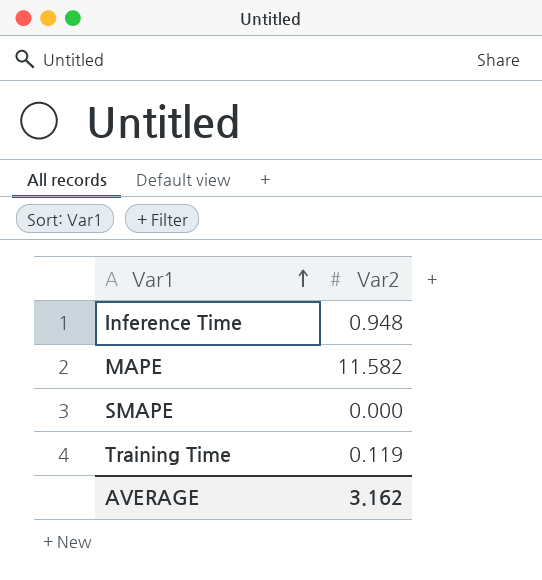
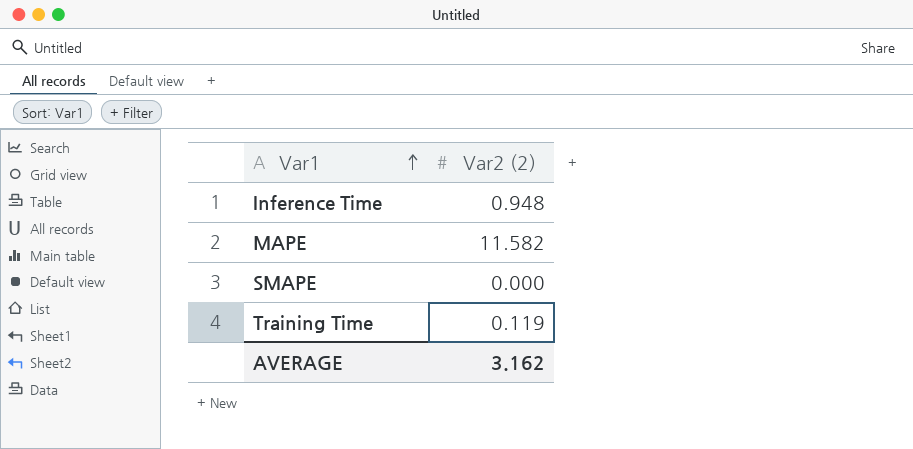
column name: Var2 -> Var2 (2)

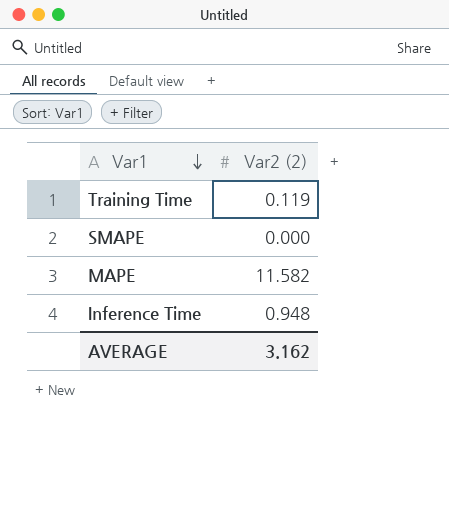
row order: Var1 ascending -> Var1 descending

